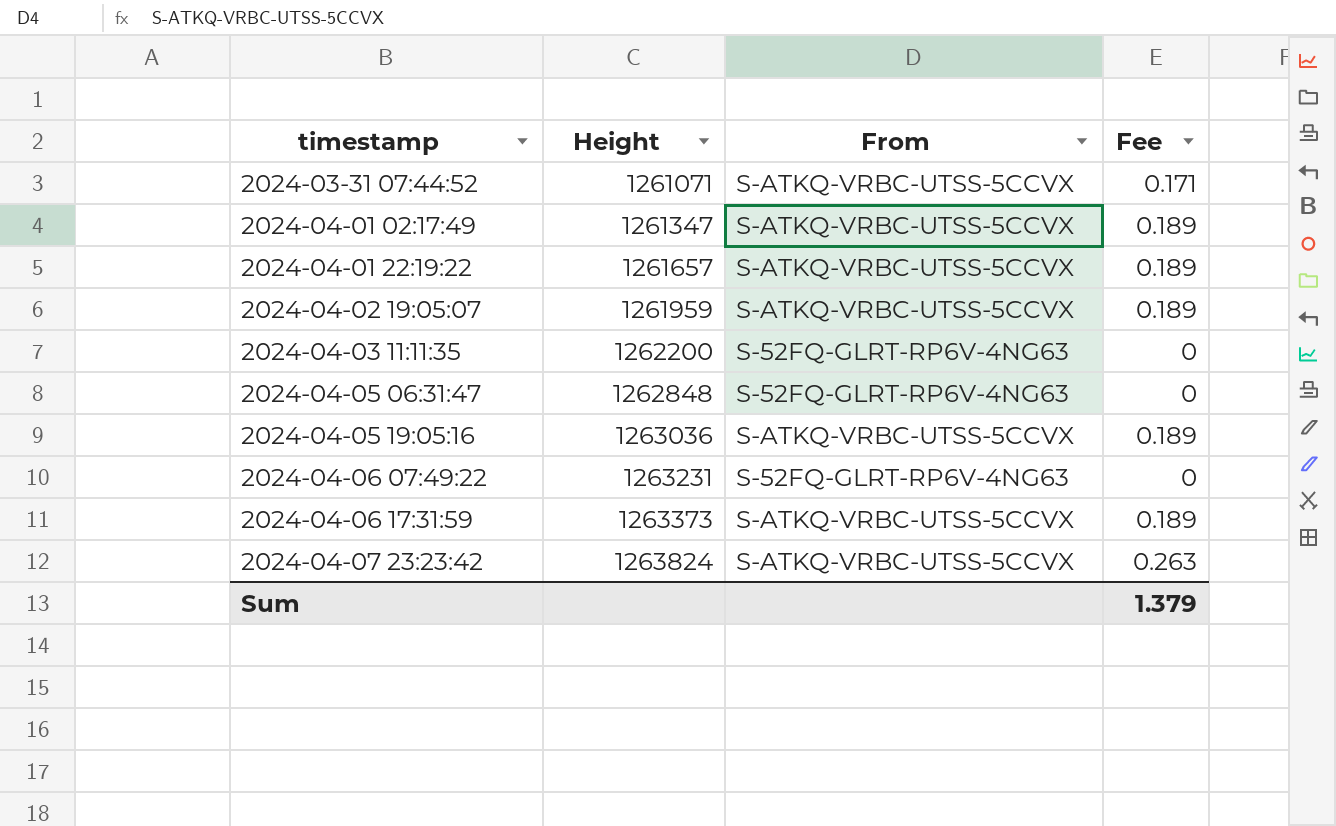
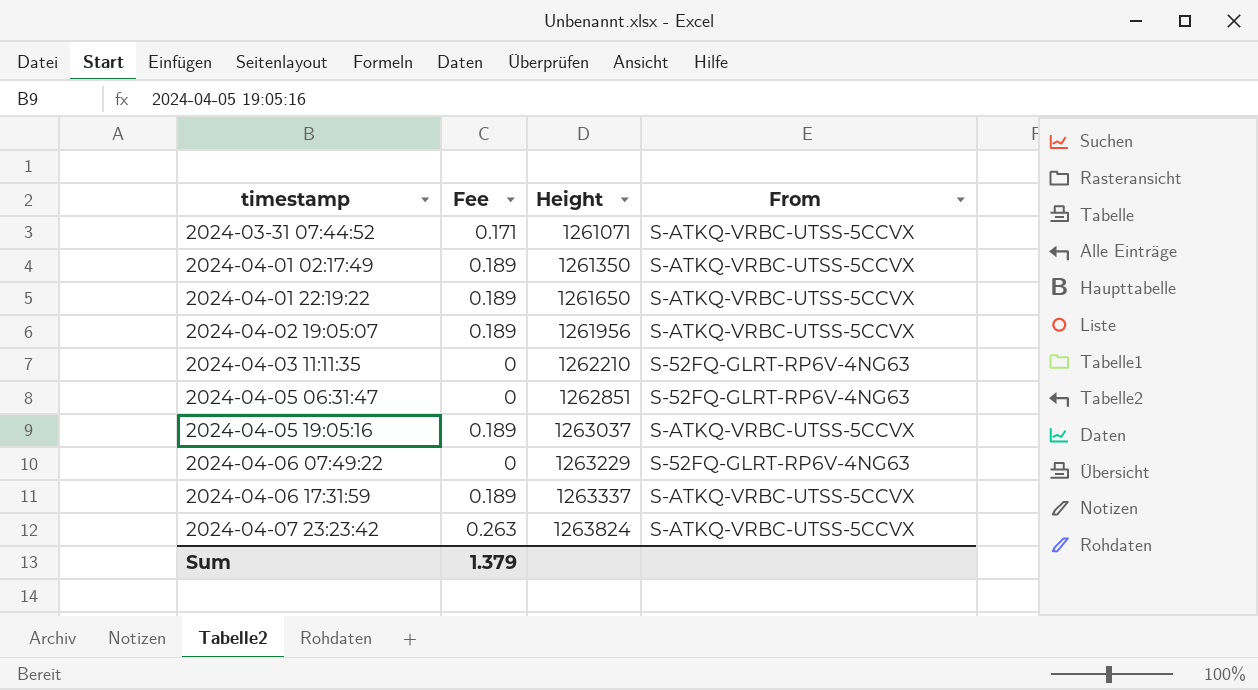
column Fee | position: 4 -> 2
2024-04-01 02:17:49 | Height: 1261347 -> 1261350
2024-04-01 22:19:22 | Height: 1261657 -> 1261650
2024-04-02 19:05:07 | Height: 1261959 -> 1261956
2024-04-03 11:11:35 | Height: 1262200 -> 1262210
2024-04-05 06:31:47 | Height: 1262848 -> 1262851
2024-04-05 19:05:16 | Height: 1263036 -> 1263037
2024-04-06 07:49:22 | Height: 1263231 -> 1263229
2024-04-06 17:31:59 | Height: 1263373 -> 1263337

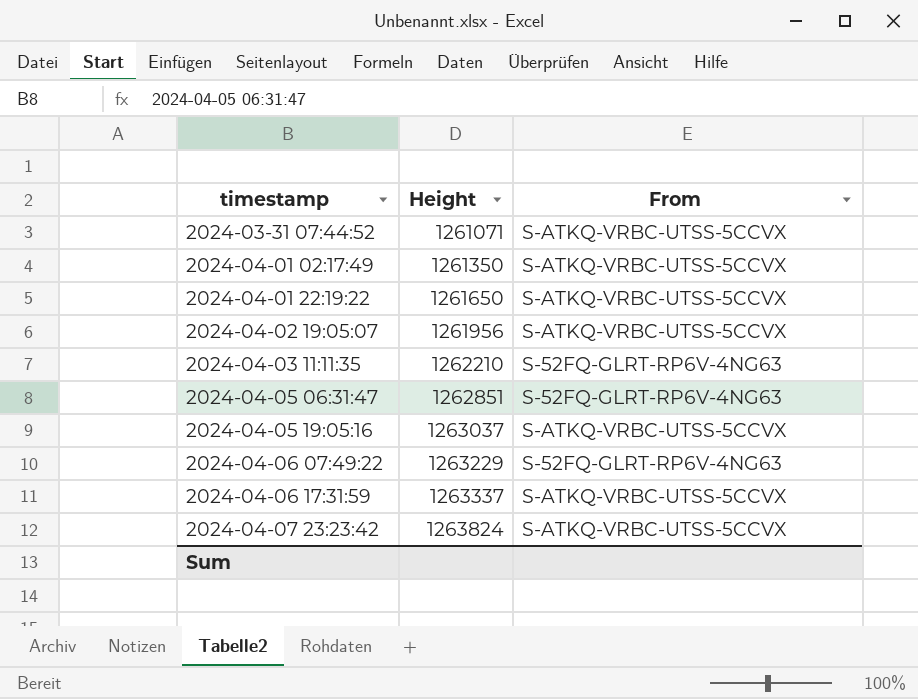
column Fee | position: 2 -> none

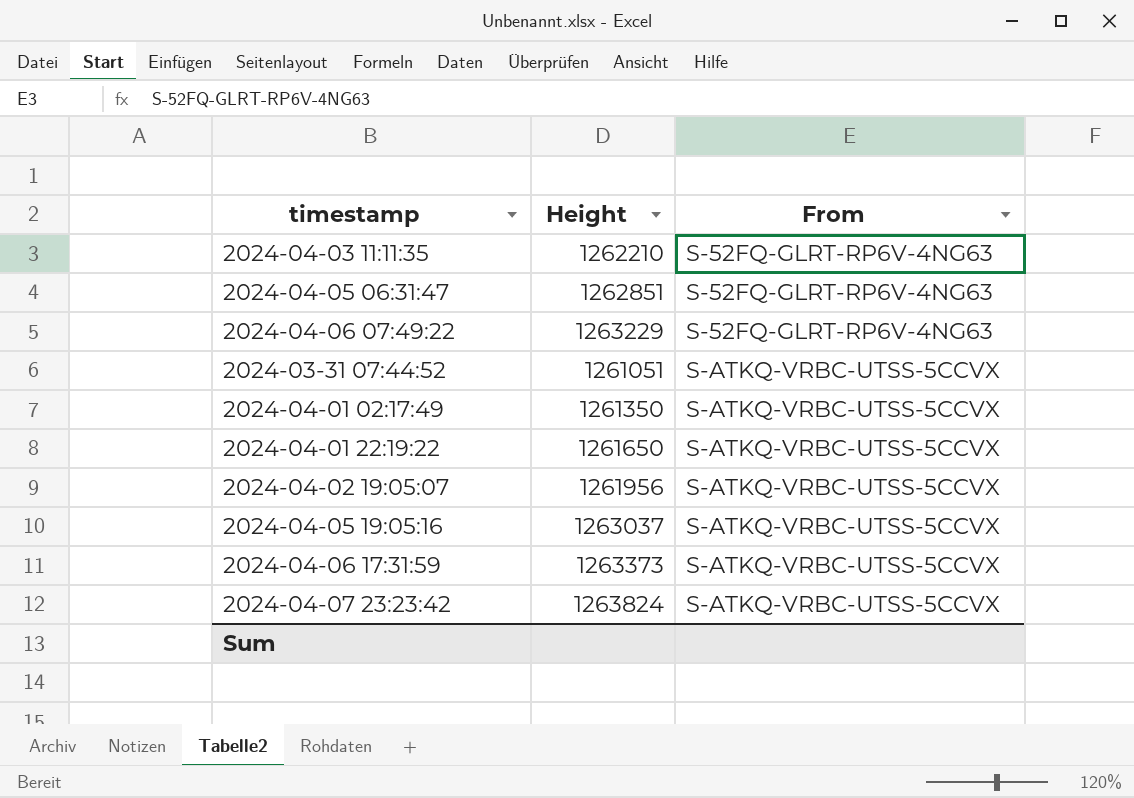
row order: timestamp ascending -> From ascending
2024-03-31 07:44:52 | Height: 1261071 -> 1261051
2024-04-06 17:31:59 | Height: 1263337 -> 1263373

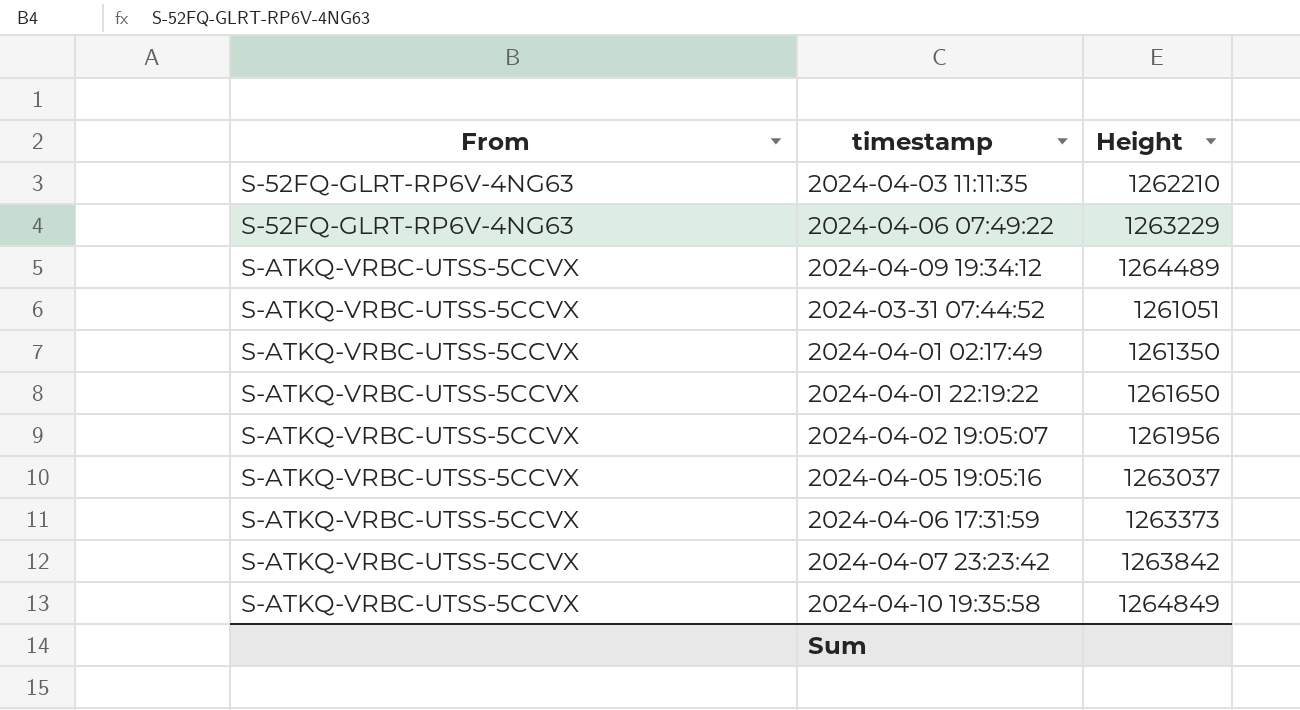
column From | position: 3 -> 1
row 2024-04-05 06:31:47: 1262851 | S-52FQ-GLRT-RP6V-4NG63 -> none
row 2024-04-09 19:34:12: none -> S-ATKQ-VRBC-UTSS-5CCVX | 1264489
2024-04-07 23:23:42 | Height: 1263824 -> 1263842
row 2024-04-10 19:35:58: none -> S-ATKQ-VRBC-UTSS-5CCVX | 1264849

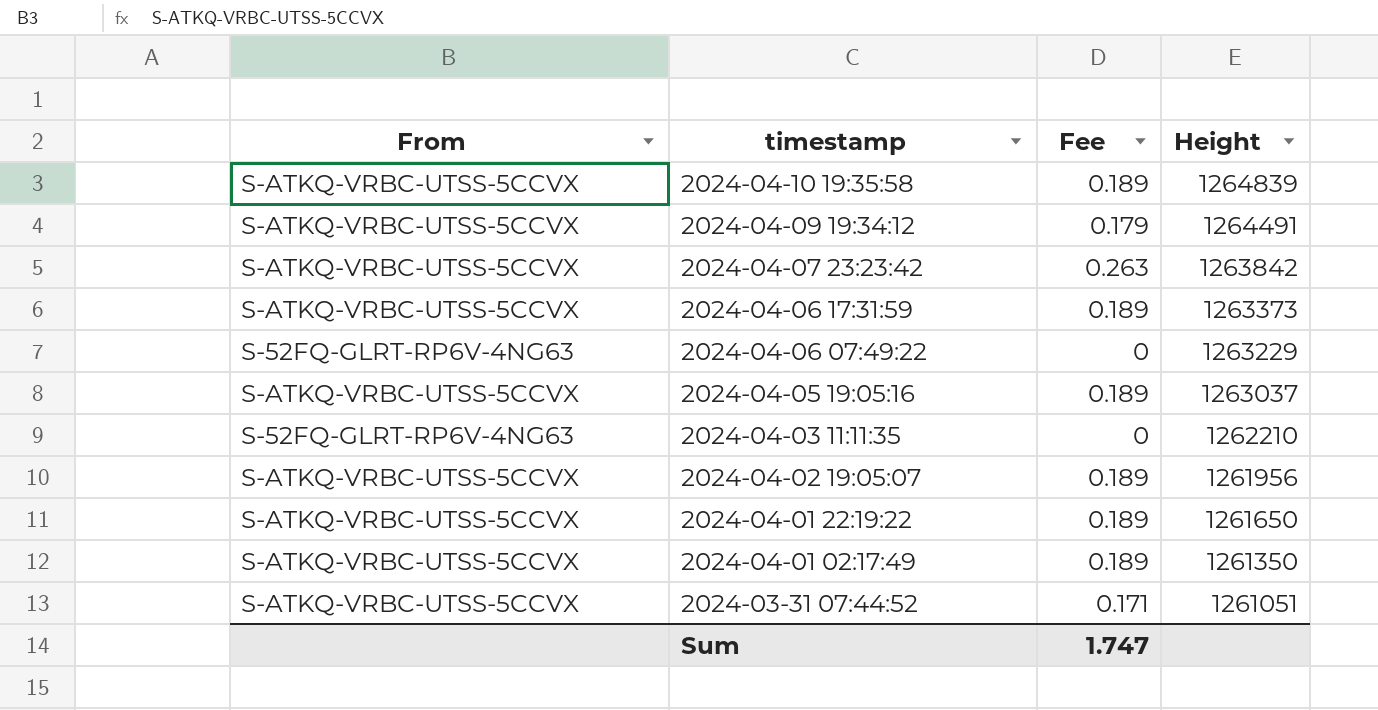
row order: From ascending -> timestamp descending
column Fee | position: none -> 3
2024-04-10 19:35:58 | Height: 1264849 -> 1264839
2024-04-09 19:34:12 | Height: 1264489 -> 1264491

